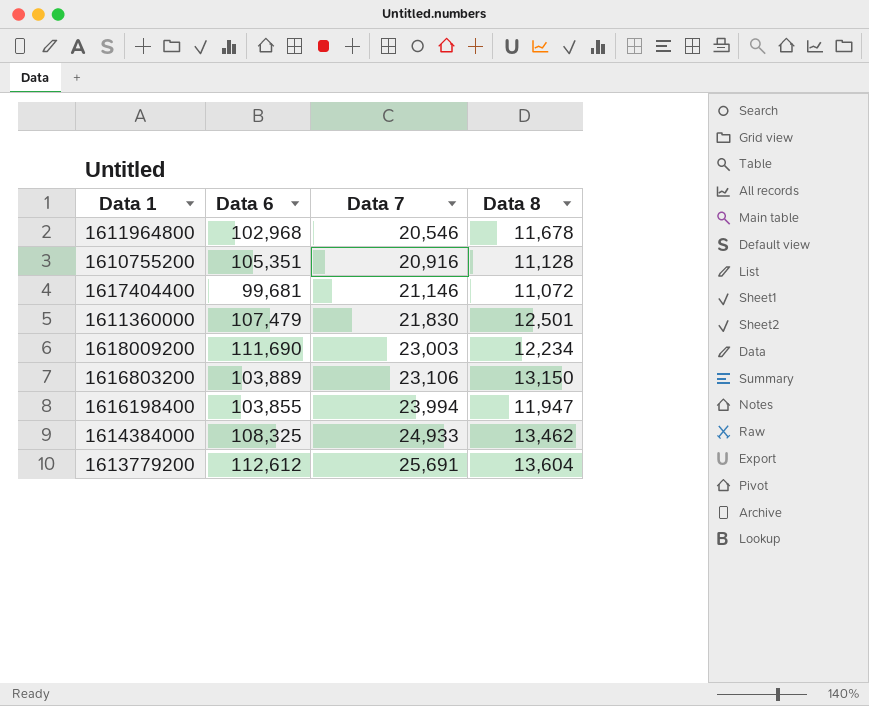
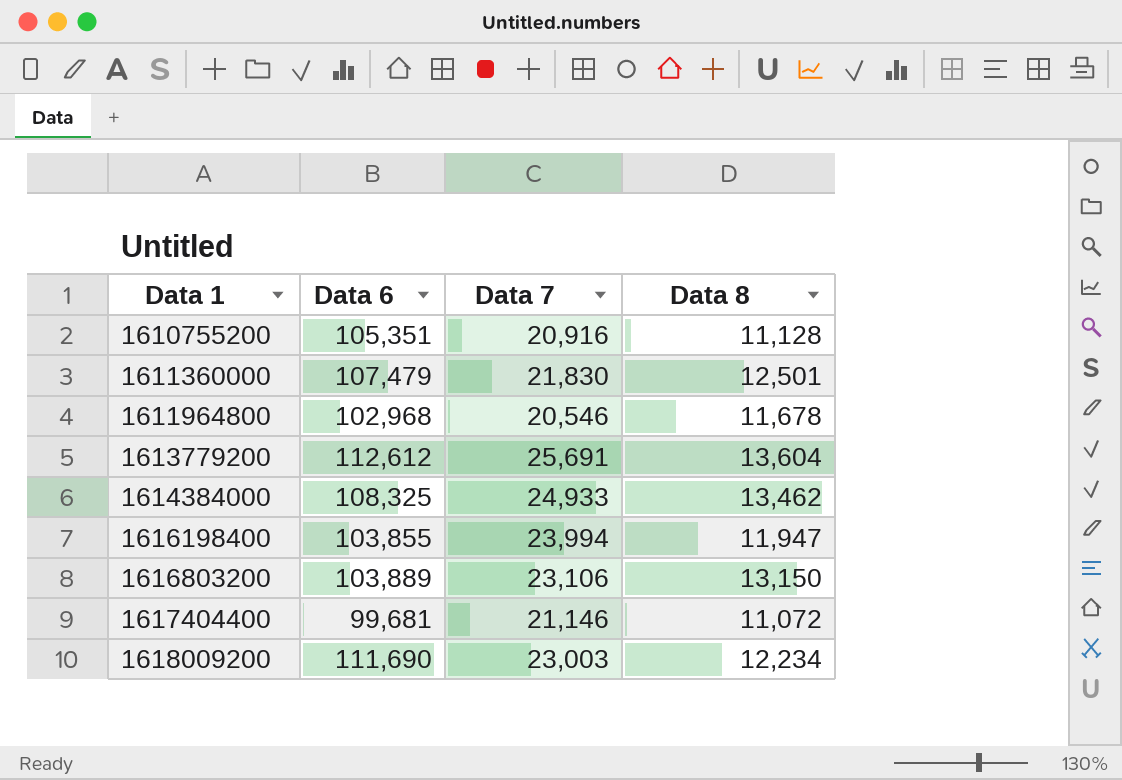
row order: Data 7 ascending -> Data 1 ascending

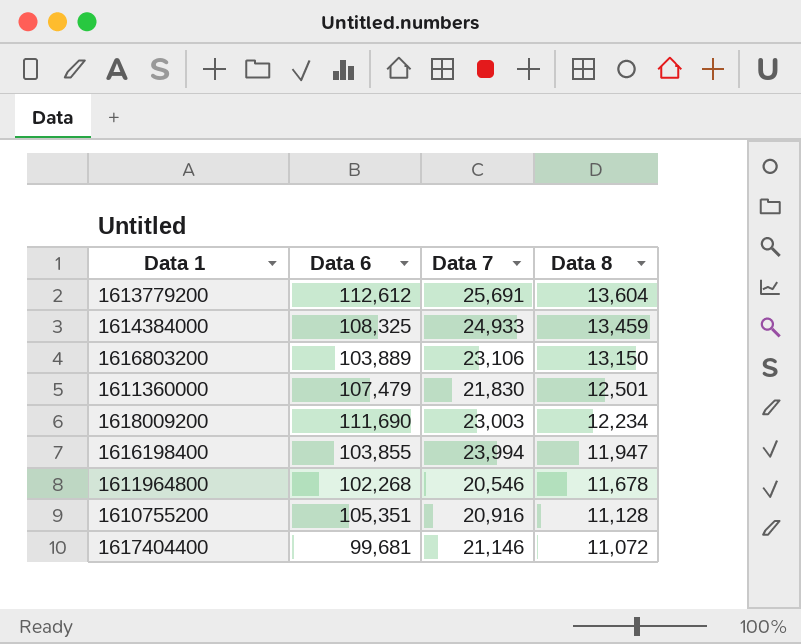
row order: Data 1 ascending -> Data 8 descending
1614384000 | Data 8: 13,462 -> 13,459
1611964800 | Data 6: 102,968 -> 102,268

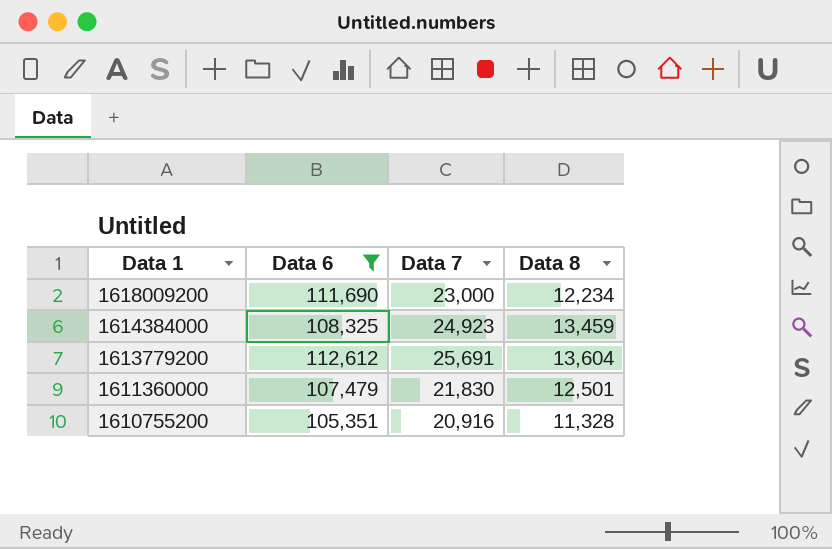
filter: none -> Data 6 >= 105,351
row order: Data 8 descending -> Data 1 descending
1618009200 | Data 7: 23,003 -> 23,000
1614384000 | Data 7: 24,933 -> 24,923
1610755200 | Data 8: 11,128 -> 11,328

